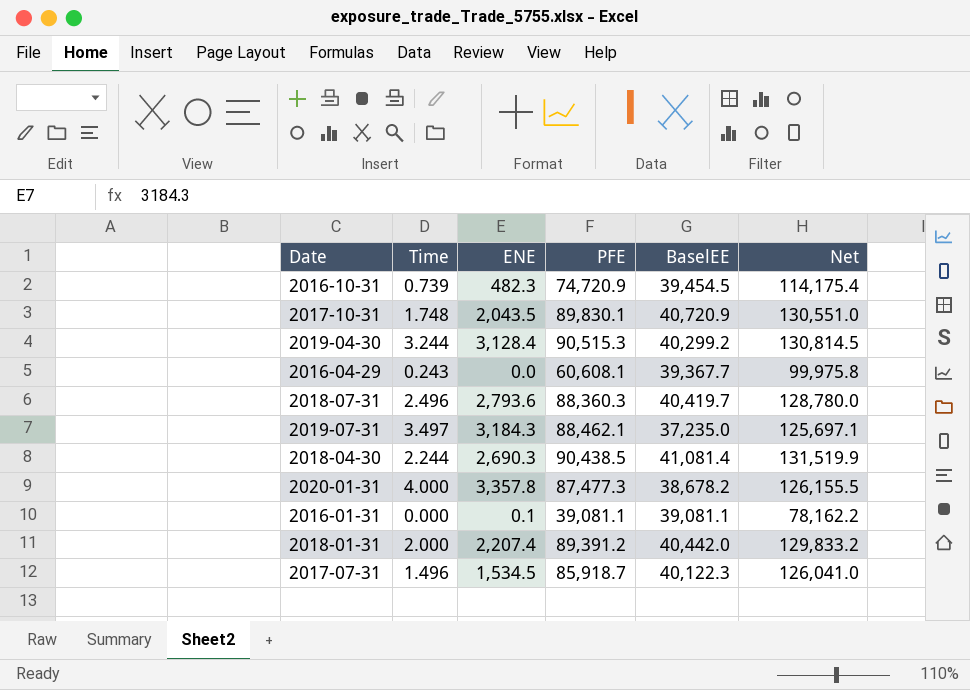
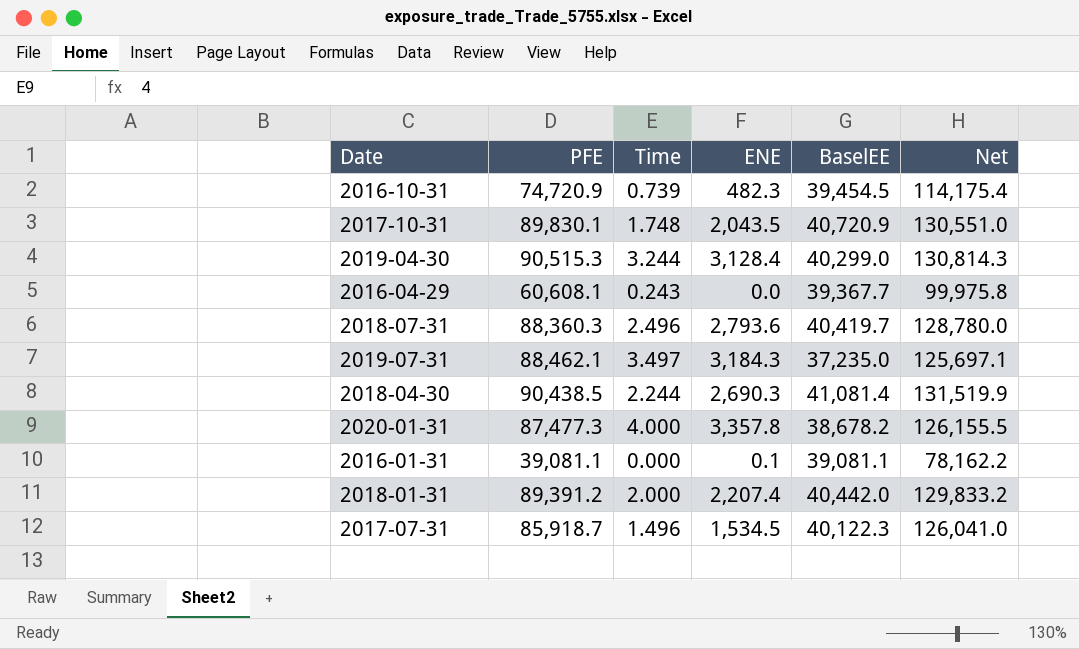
column PFE | position: 4 -> 2
2019-04-30 | BaselEE: 40,299.2 -> 40,299.0
2019-04-30 | Net: 130,814.5 -> 130,814.3

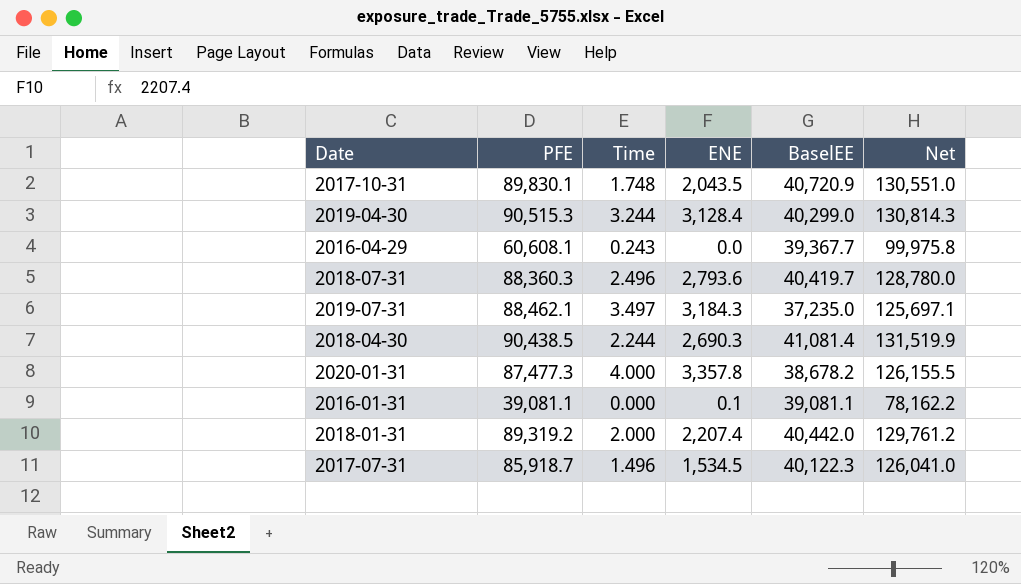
row 2016-10-31: 74,720.9 | 0.739 | 482.3 | 39,454.5 | 114,175.4 -> none
2018-01-31 | PFE: 89,391.2 -> 89,319.2
2018-01-31 | Net: 129,833.2 -> 129,761.2

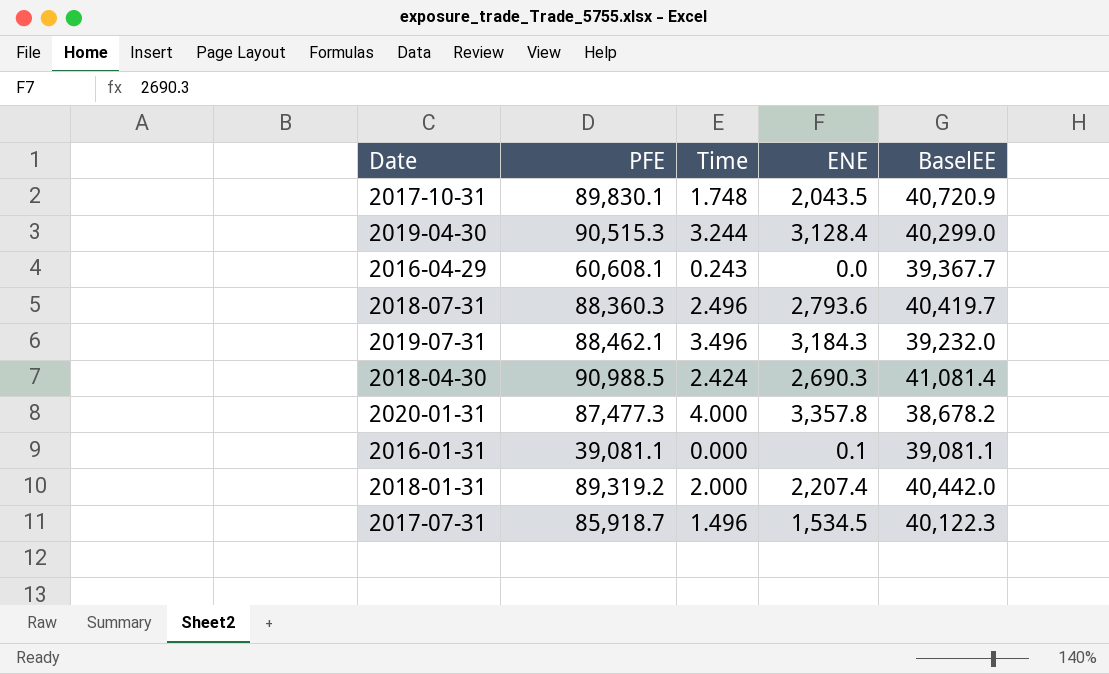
column Net | formula: [PFE] + [BaselEE] -> none
2019-07-31 | Time: 3.497 -> 3.496
2019-07-31 | BaselEE: 37,235.0 -> 39,232.0
2018-04-30 | PFE: 90,438.5 -> 90,988.5
2018-04-30 | Time: 2.244 -> 2.424

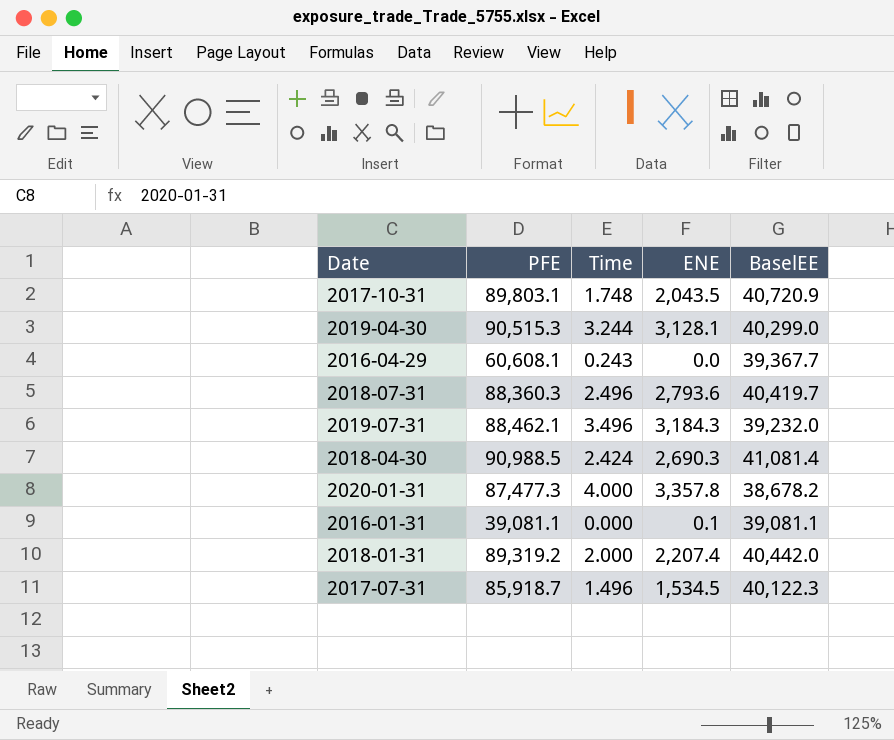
2017-10-31 | PFE: 89,830.1 -> 89,803.1
2019-04-30 | ENE: 3,128.4 -> 3,128.1

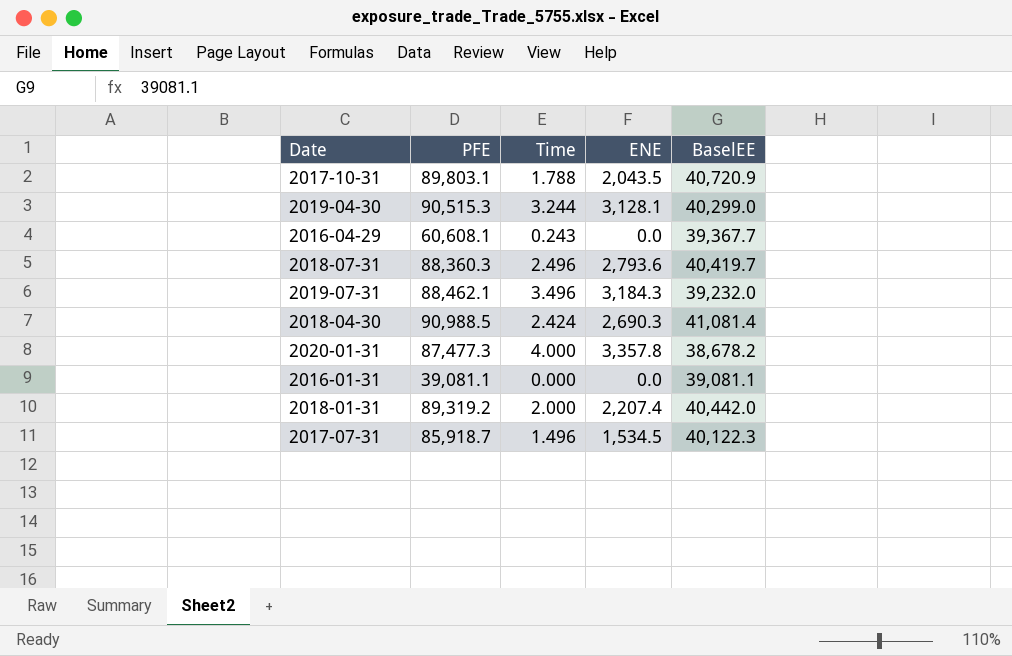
2017-10-31 | Time: 1.748 -> 1.788
2016-01-31 | ENE: 0.1 -> 0.0

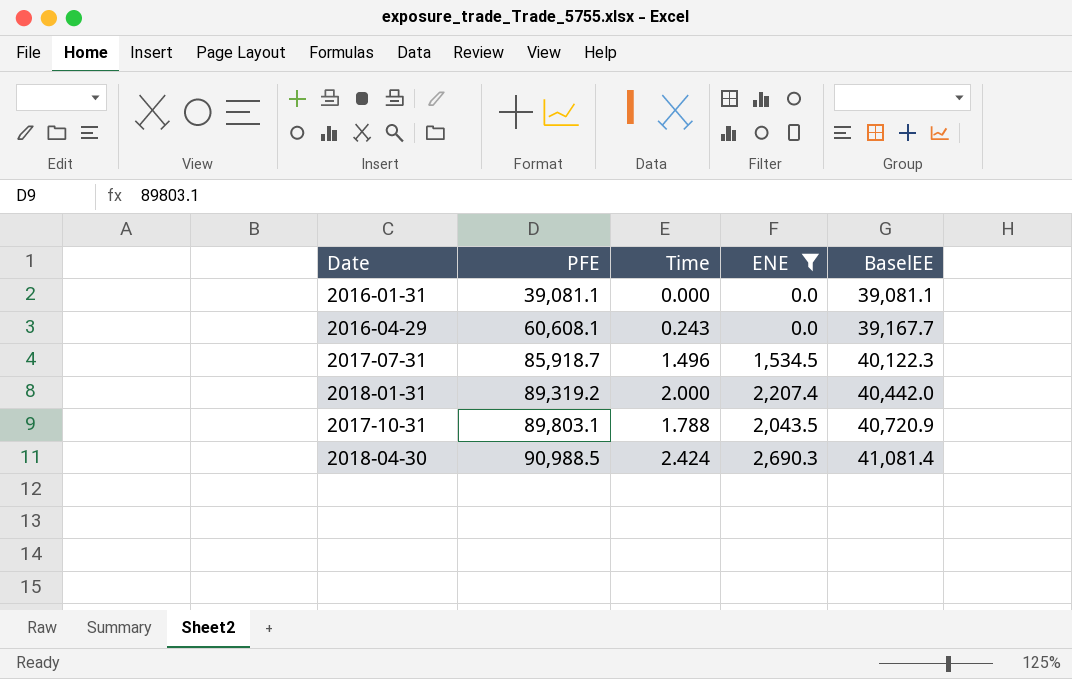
filter: none -> ENE <= 2,690.3
row order: none -> PFE ascending
2016-04-29 | BaselEE: 39,367.7 -> 39,167.7

